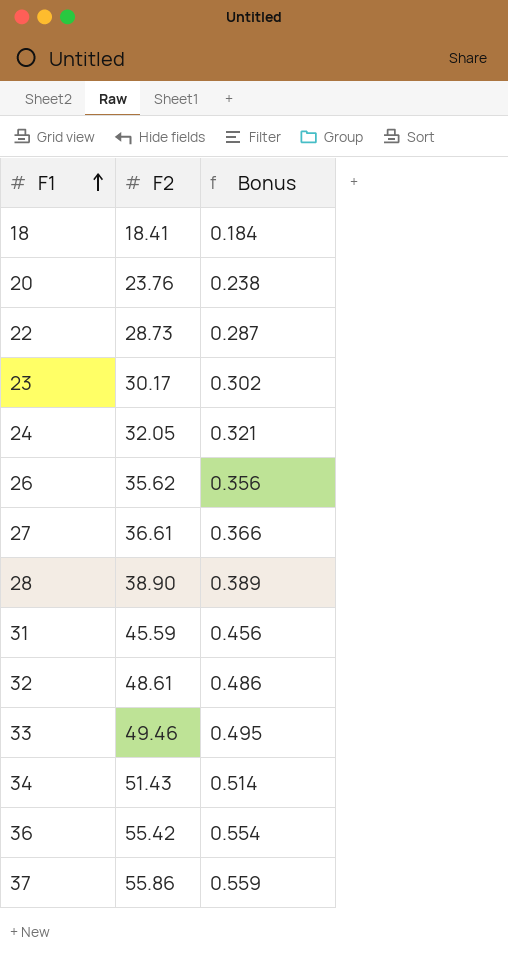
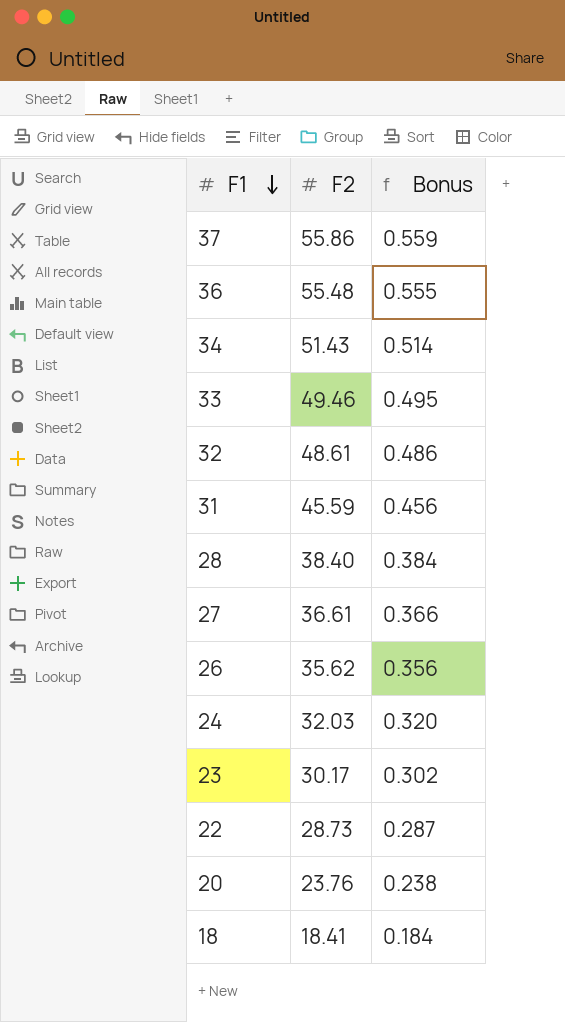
row order: F1 ascending -> F1 descending
36 | F2: 55.42 -> 55.48
36 | Bonus: 0.554 -> 0.555
28 | F2: 38.90 -> 38.40
28 | Bonus: 0.389 -> 0.384
24 | F2: 32.05 -> 32.03
24 | Bonus: 0.321 -> 0.320

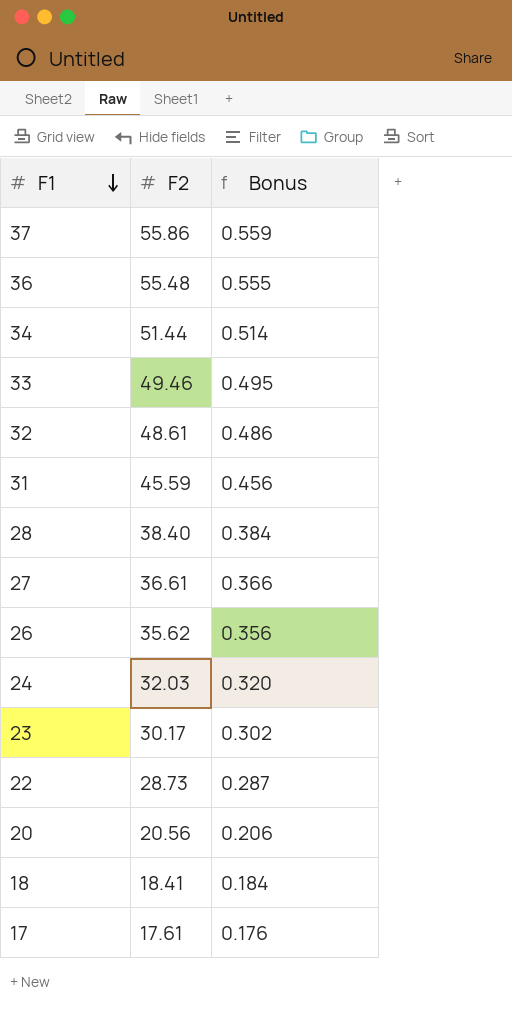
34 | F2: 51.43 -> 51.44
20 | F2: 23.76 -> 20.56
20 | Bonus: 0.238 -> 0.206
row 17: none -> 17.61 | 0.176

